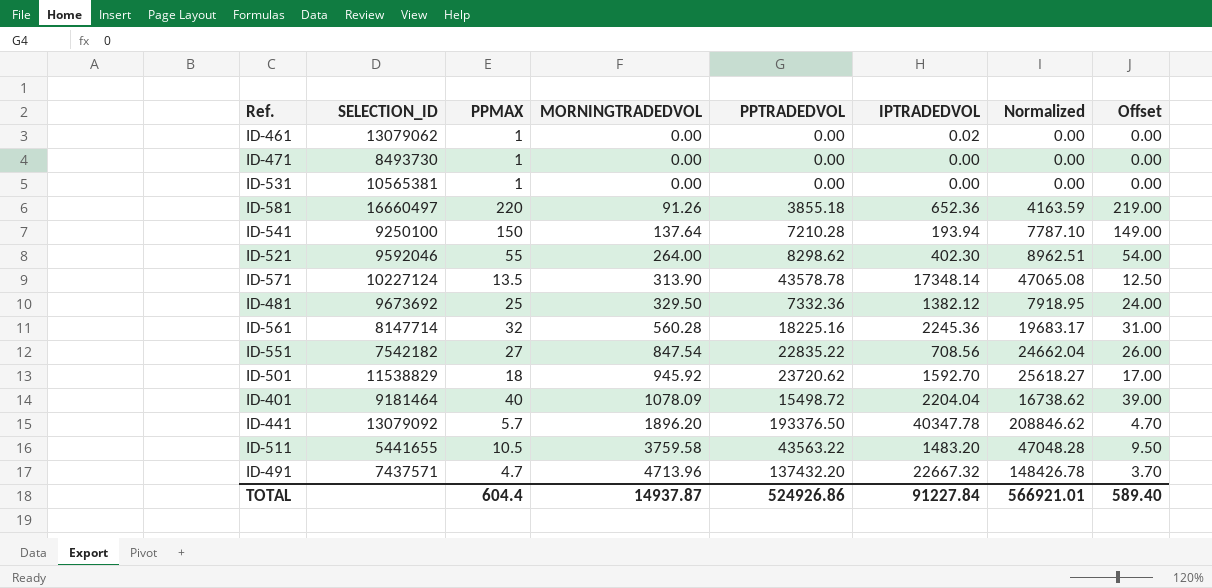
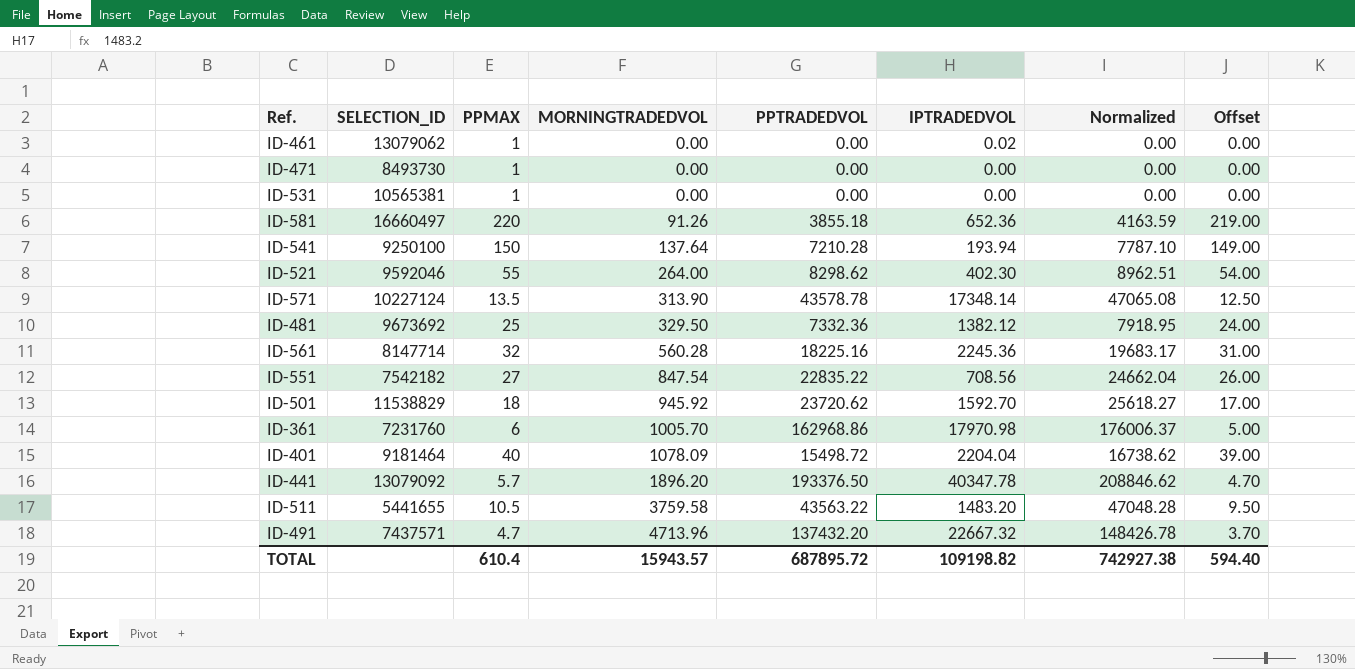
row ID-361: none -> 7231760 | 6 | 1005.70 | 162968.86 | 17970.98 | 176006.37 | 5.00
TOTAL | PPMAX: 604.4 -> 610.4
TOTAL | MORNINGTRADEDVOL: 14937.87 -> 15943.57
TOTAL | PPTRADEDVOL: 524926.86 -> 687895.72
TOTAL | IPTRADEDVOL: 91227.84 -> 109198.82
TOTAL | Normalized: 566921.01 -> 742927.38
TOTAL | Offset: 589.40 -> 594.40

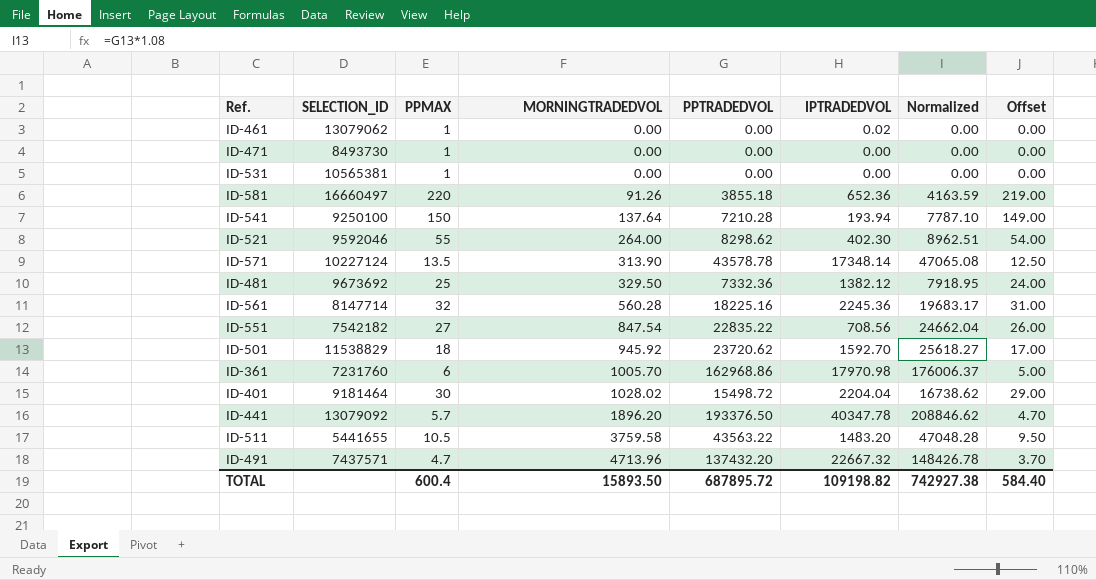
ID-401 | PPMAX: 40 -> 30
ID-401 | MORNINGTRADEDVOL: 1078.09 -> 1028.02
ID-401 | Offset: 39.00 -> 29.00
TOTAL | PPMAX: 610.4 -> 600.4
TOTAL | MORNINGTRADEDVOL: 15943.57 -> 15893.50
TOTAL | Offset: 594.40 -> 584.40

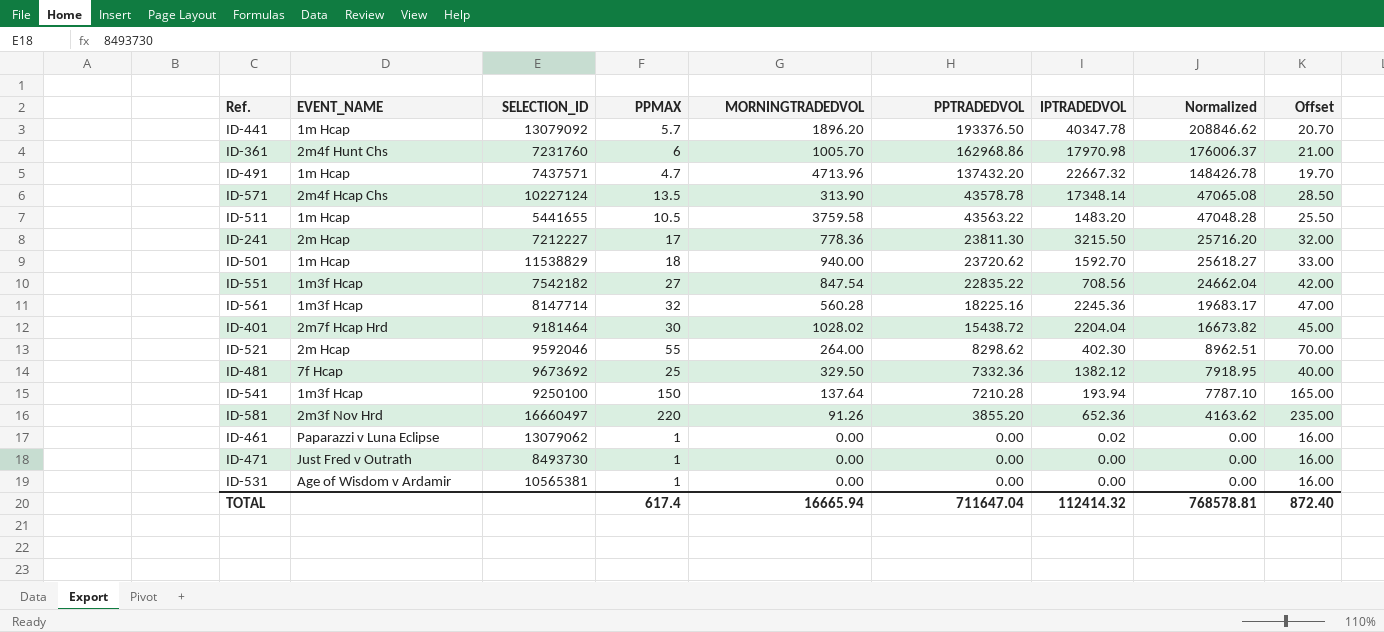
row order: MORNINGTRADEDVOL ascending -> PPTRADEDVOL descending
column EVENT_NAME | position: none -> 2
column Offset | formula: [PPMAX] - 1 -> [PPMAX] + 15
row ID-241: none -> 2m Hcap | 7212227 | 17 | 778.36 | 23811.30 | 3215.50 | 25716.20 | 32.00
ID-501 | MORNINGTRADEDVOL: 945.92 -> 940.00
ID-401 | PPTRADEDVOL: 15498.72 -> 15438.72
ID-401 | Normalized: 16738.62 -> 16673.82
ID-581 | PPTRADEDVOL: 3855.18 -> 3855.20
ID-581 | Normalized: 4163.59 -> 4163.62
TOTAL | PPMAX: 600.4 -> 617.4
TOTAL | MORNINGTRADEDVOL: 15893.50 -> 16665.94
TOTAL | PPTRADEDVOL: 687895.72 -> 711647.04
TOTAL | IPTRADEDVOL: 109198.82 -> 112414.32
TOTAL | Normalized: 742927.38 -> 768578.81
TOTAL | Offset: 584.40 -> 872.40

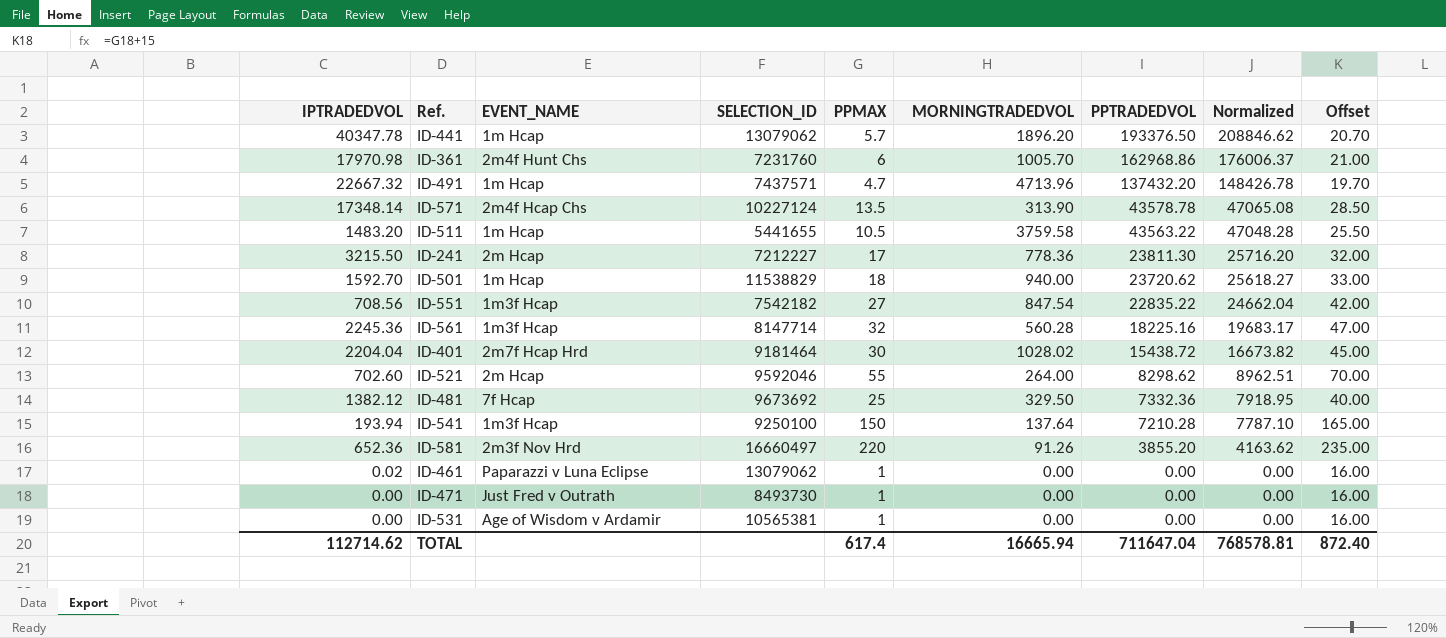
column IPTRADEDVOL | position: 7 -> 1
ID-441 | SELECTION_ID: 13079092 -> 13079062
ID-521 | IPTRADEDVOL: 402.30 -> 702.60
TOTAL | IPTRADEDVOL: 112414.32 -> 112714.62

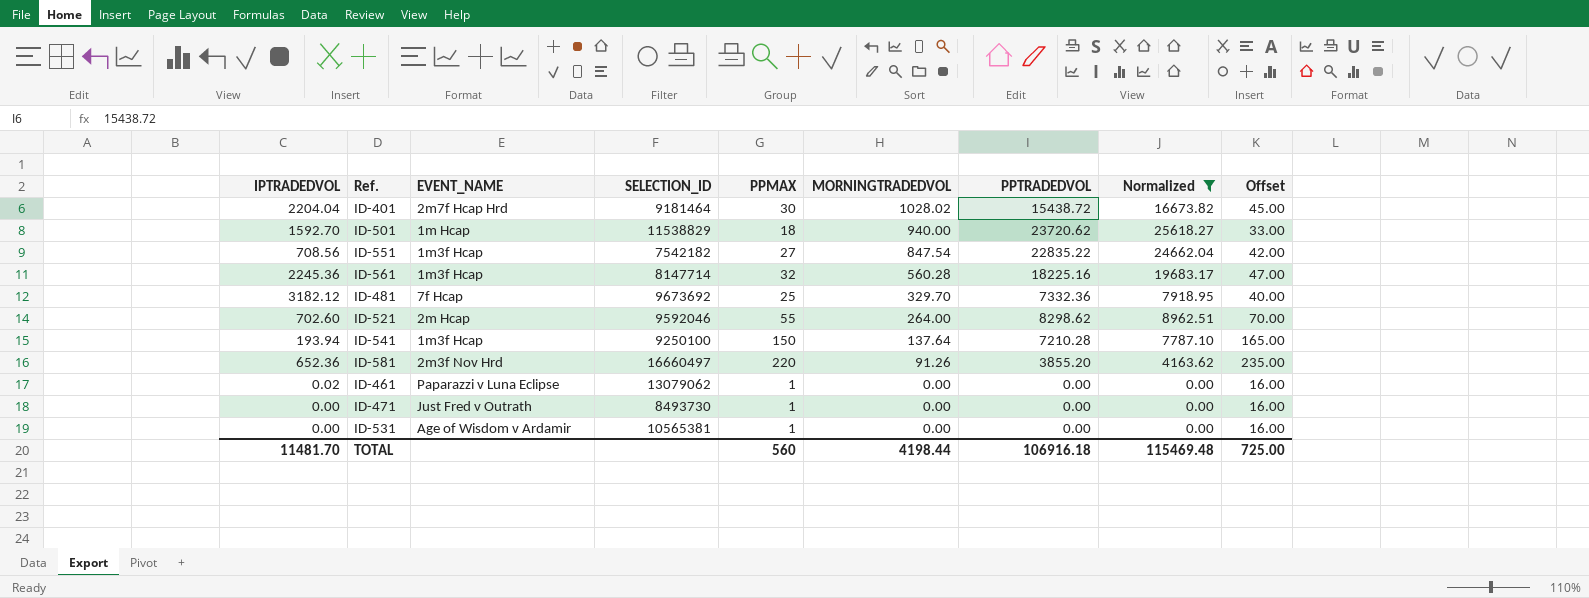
filter: none -> Normalized <= 25618.27
row order: PPTRADEDVOL descending -> MORNINGTRADEDVOL descending
ID-481 | IPTRADEDVOL: 1382.12 -> 3182.12
ID-481 | MORNINGTRADEDVOL: 329.50 -> 329.70
TOTAL | IPTRADEDVOL: 112714.62 -> 11481.70
TOTAL | PPMAX: 617.4 -> 560
TOTAL | MORNINGTRADEDVOL: 16665.94 -> 4198.44
TOTAL | PPTRADEDVOL: 711647.04 -> 106916.18
TOTAL | Normalized: 768578.81 -> 115469.48
TOTAL | Offset: 872.40 -> 725.00

